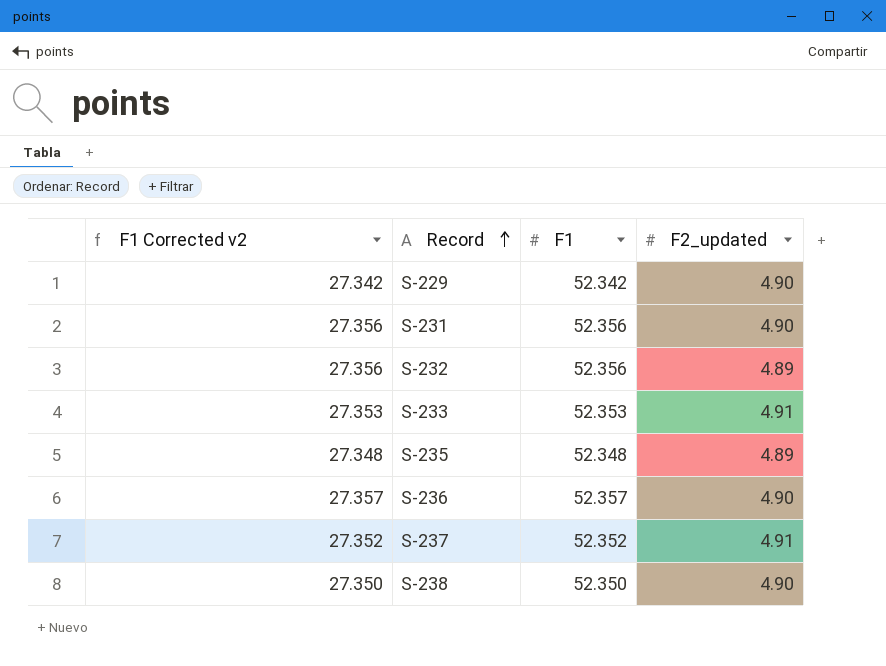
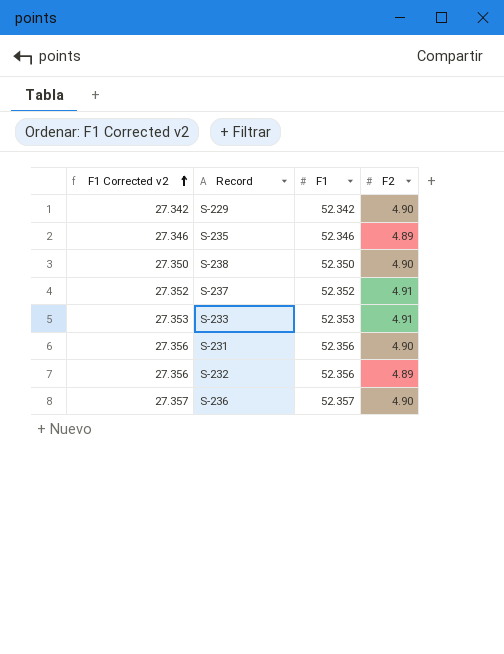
row order: Record ascending -> F1 Corrected v2 ascending
column name: F2_updated -> F2
S-235 | F1 Corrected v2: 27.348 -> 27.346
S-235 | F1: 52.348 -> 52.346

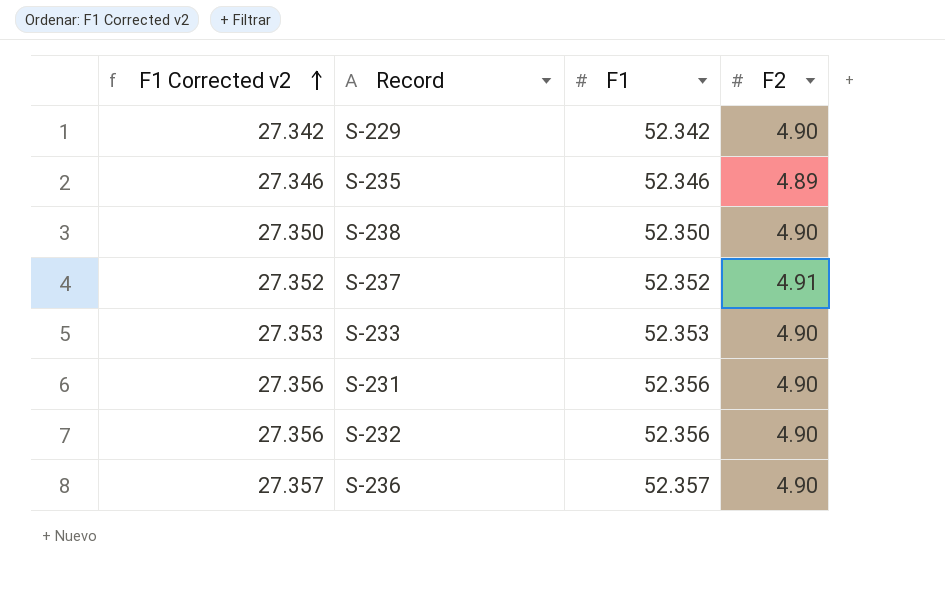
S-233 | F2: 4.91 -> 4.90
S-232 | F2: 4.89 -> 4.90

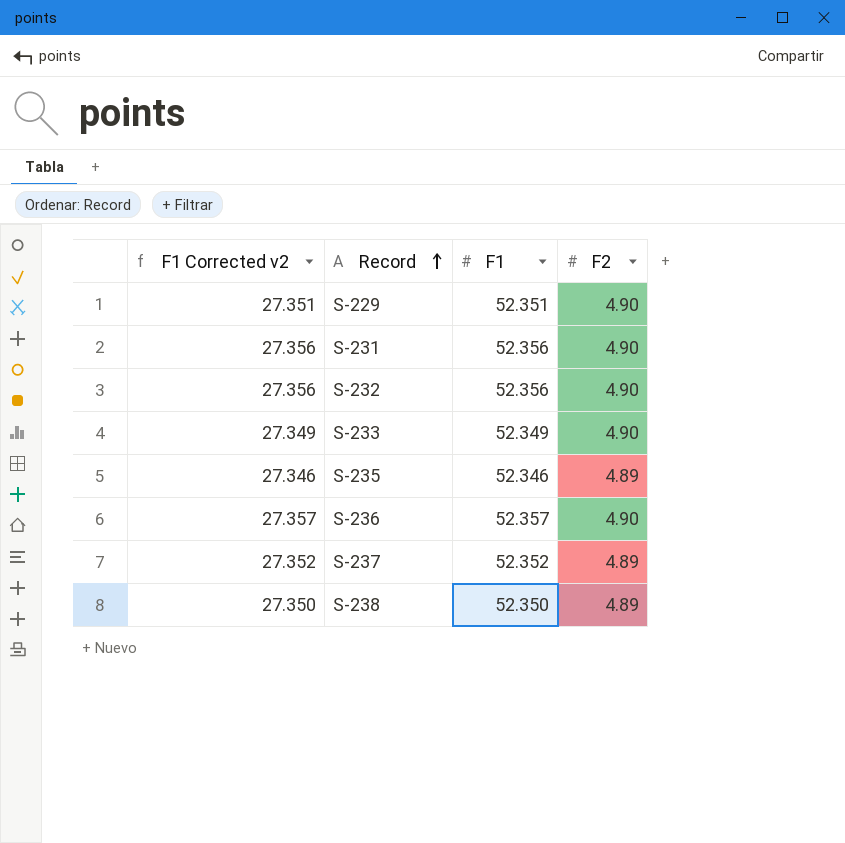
row order: F1 Corrected v2 ascending -> Record ascending
S-229 | F1 Corrected v2: 27.342 -> 27.351
S-229 | F1: 52.342 -> 52.351
S-233 | F1 Corrected v2: 27.353 -> 27.349
S-233 | F1: 52.353 -> 52.349
S-237 | F2: 4.91 -> 4.89
S-238 | F2: 4.90 -> 4.89

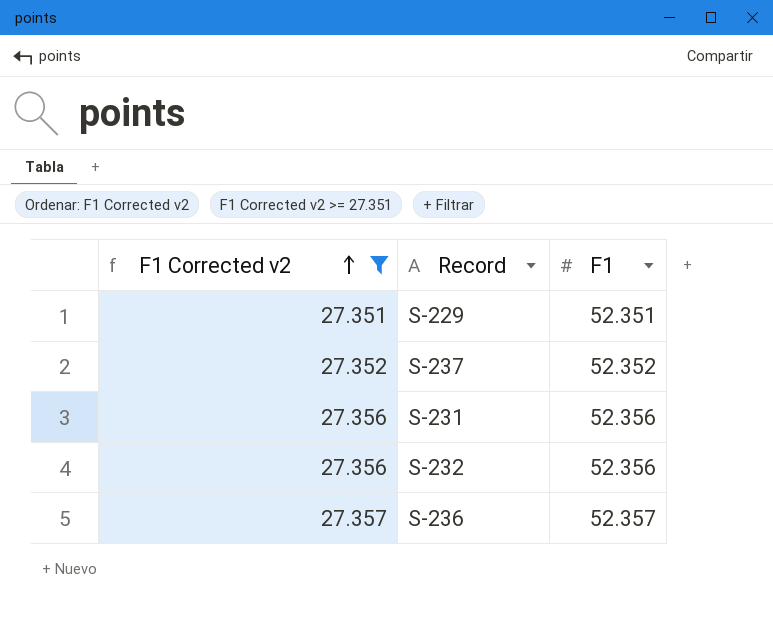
filter: none -> F1 Corrected v2 >= 27.351
row order: Record ascending -> F1 Corrected v2 ascending
column F2 | position: 4 -> none

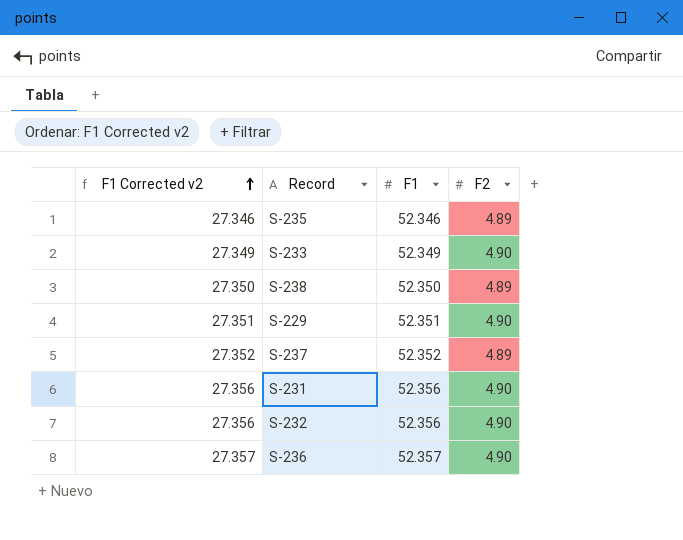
filter: F1 Corrected v2 >= 27.351 -> none
column F2 | position: none -> 4

